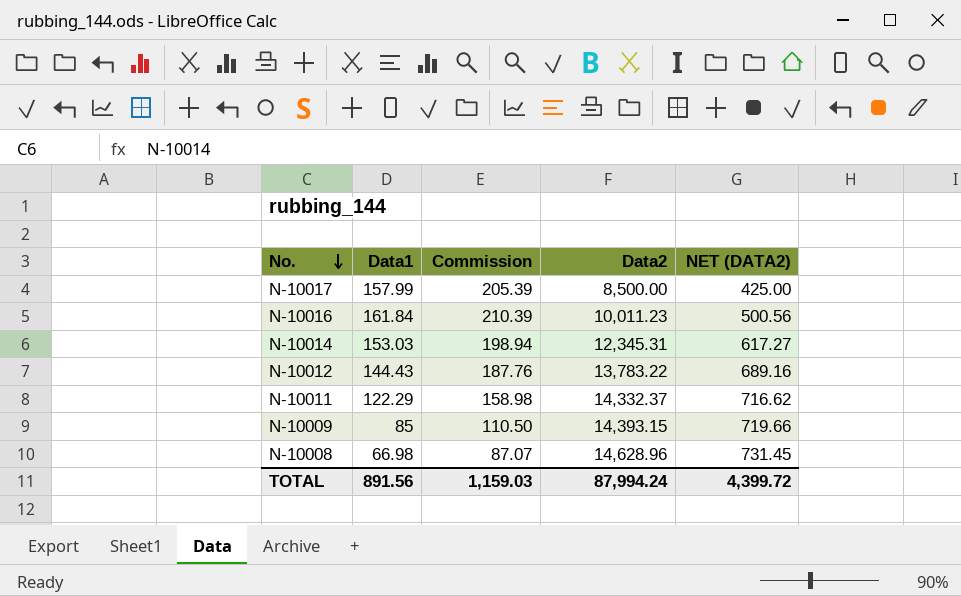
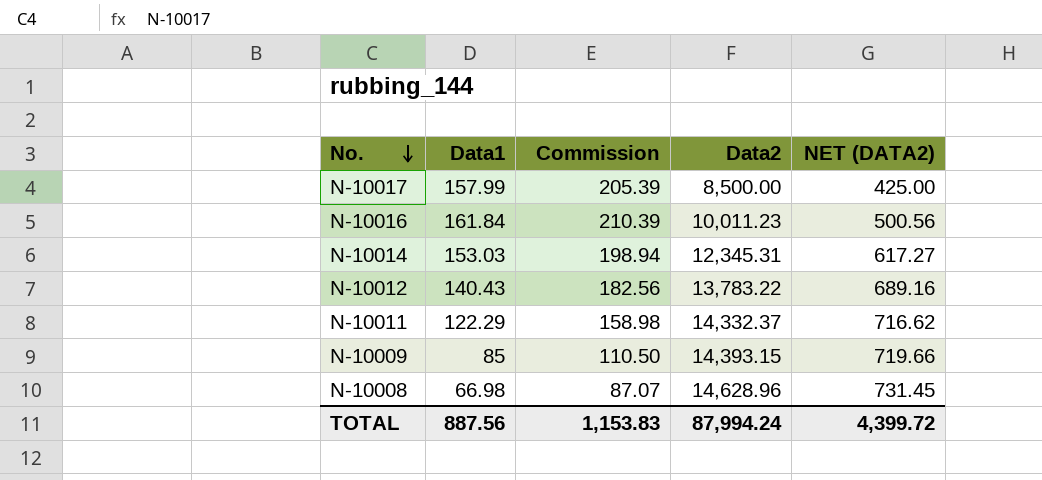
N-10012 | Data1: 144.43 -> 140.43
N-10012 | Commission: 187.76 -> 182.56
TOTAL | Data1: 891.56 -> 887.56
TOTAL | Commission: 1,159.03 -> 1,153.83

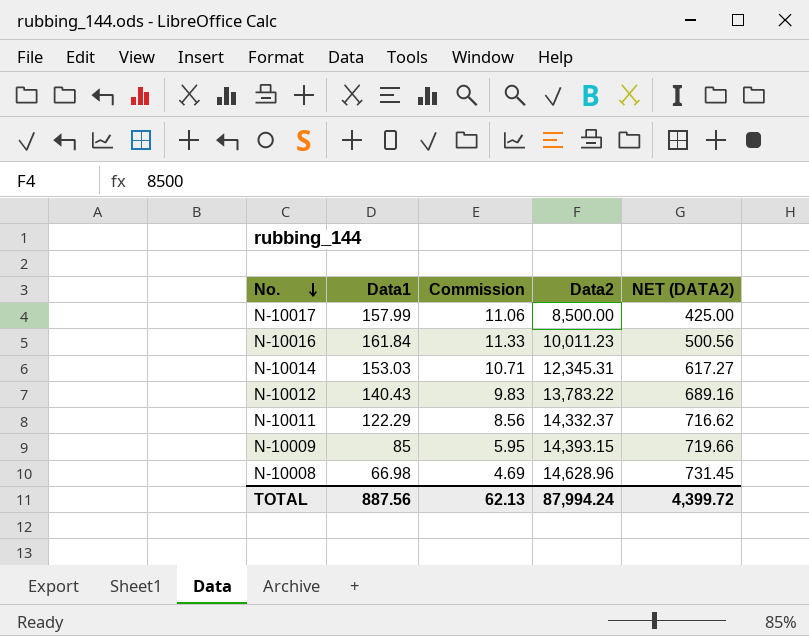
column Commission | formula: [Data1] * 1.3 -> [Data1] * 0.07
TOTAL | Commission: 1,153.83 -> 62.13

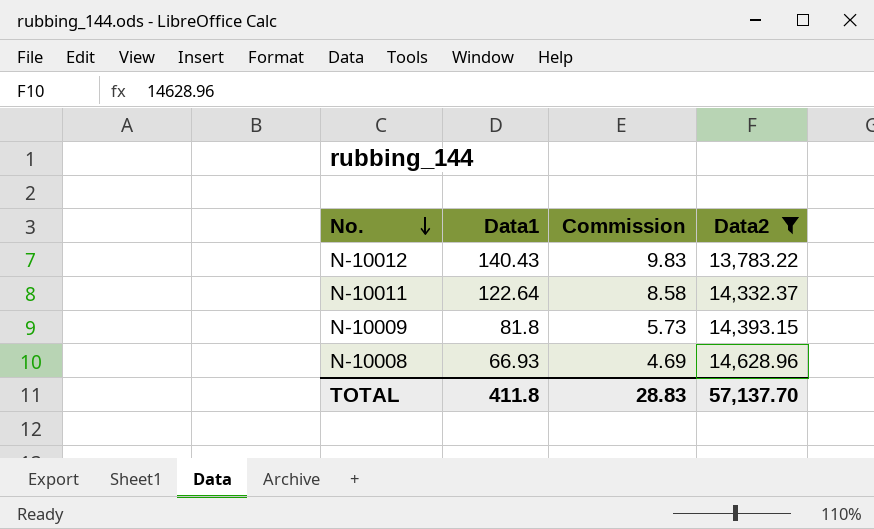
filter: none -> Data2 >= 13,783.22
column NET (DATA2) | formula: [Data2] * 0.05 -> none
N-10011 | Data1: 122.29 -> 122.64
N-10011 | Commission: 8.56 -> 8.58
N-10009 | Data1: 85 -> 81.8
N-10009 | Commission: 5.95 -> 5.73
N-10008 | Data1: 66.98 -> 66.93
TOTAL | Data1: 887.56 -> 411.8
TOTAL | Commission: 62.13 -> 28.83
TOTAL | Data2: 87,994.24 -> 57,137.70

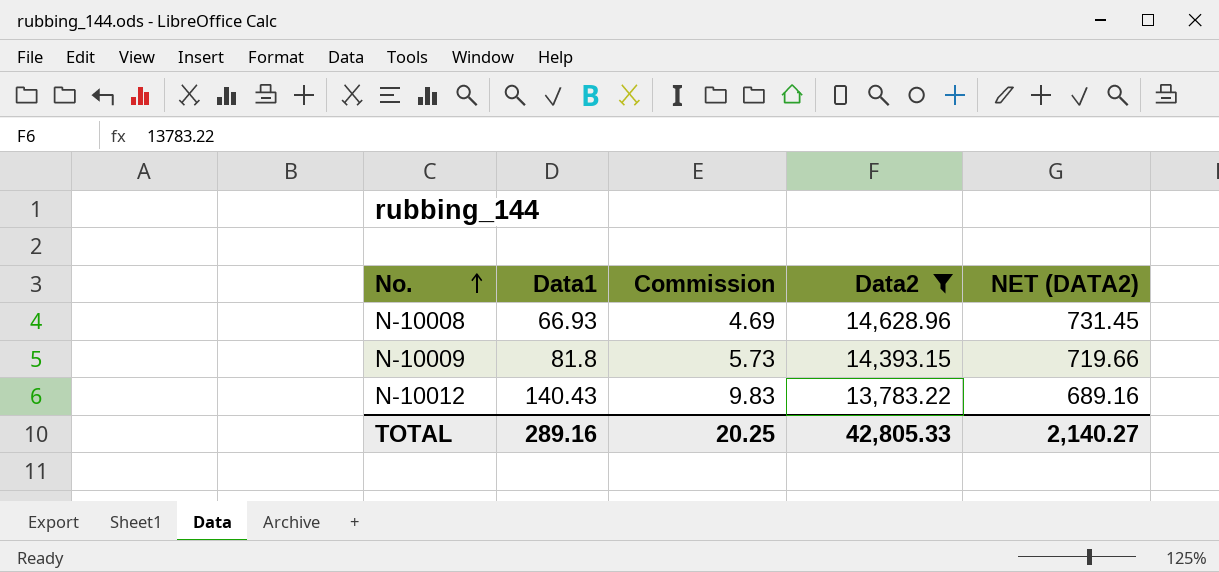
row order: No. descending -> No. ascending
column NET (DATA2) | formula: none -> [Data2] * 0.05
row N-10011: 122.64 | 8.58 | 14,332.37 -> none
TOTAL | Data1: 411.8 -> 289.16
TOTAL | Commission: 28.83 -> 20.25
TOTAL | Data2: 57,137.70 -> 42,805.33

